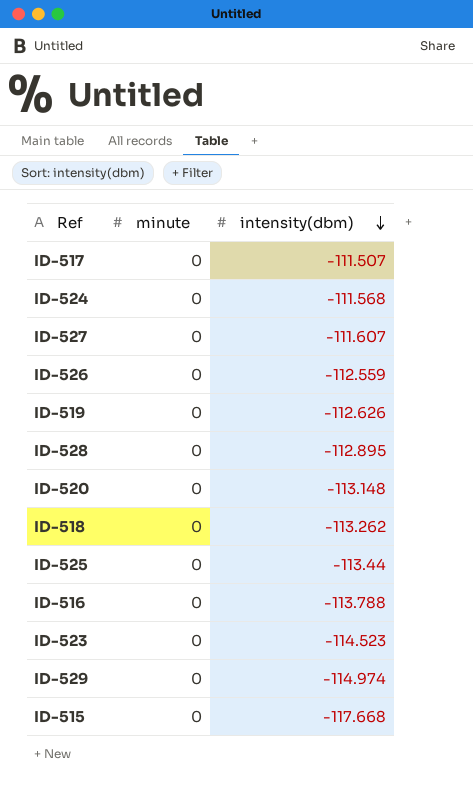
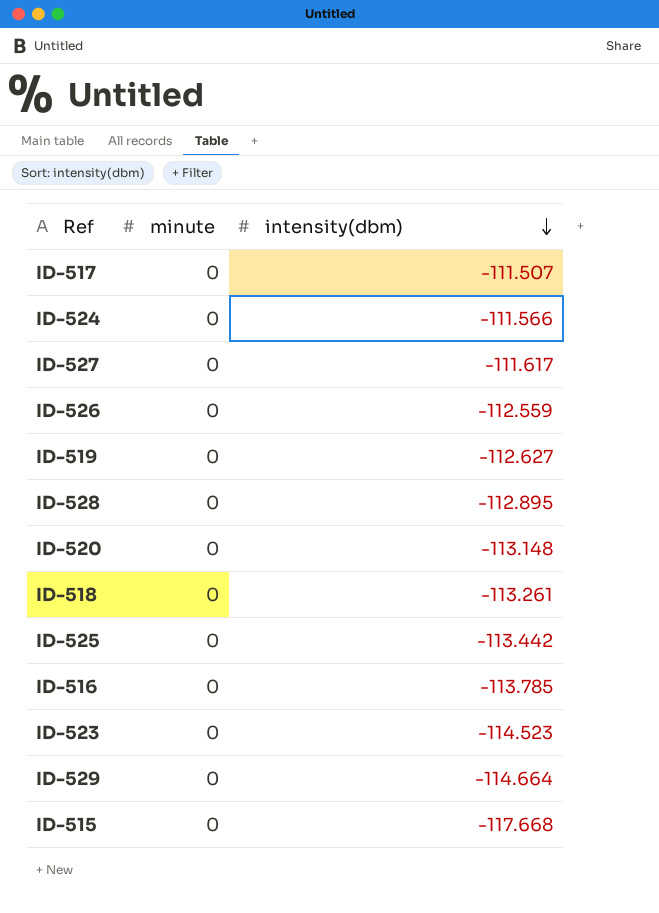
ID-524 | intensity(dbm): -111.568 -> -111.566
ID-527 | intensity(dbm): -111.607 -> -111.617
ID-519 | intensity(dbm): -112.626 -> -112.627
ID-518 | intensity(dbm): -113.262 -> -113.261
ID-525 | intensity(dbm): -113.44 -> -113.442
ID-516 | intensity(dbm): -113.788 -> -113.785
ID-529 | intensity(dbm): -114.974 -> -114.664

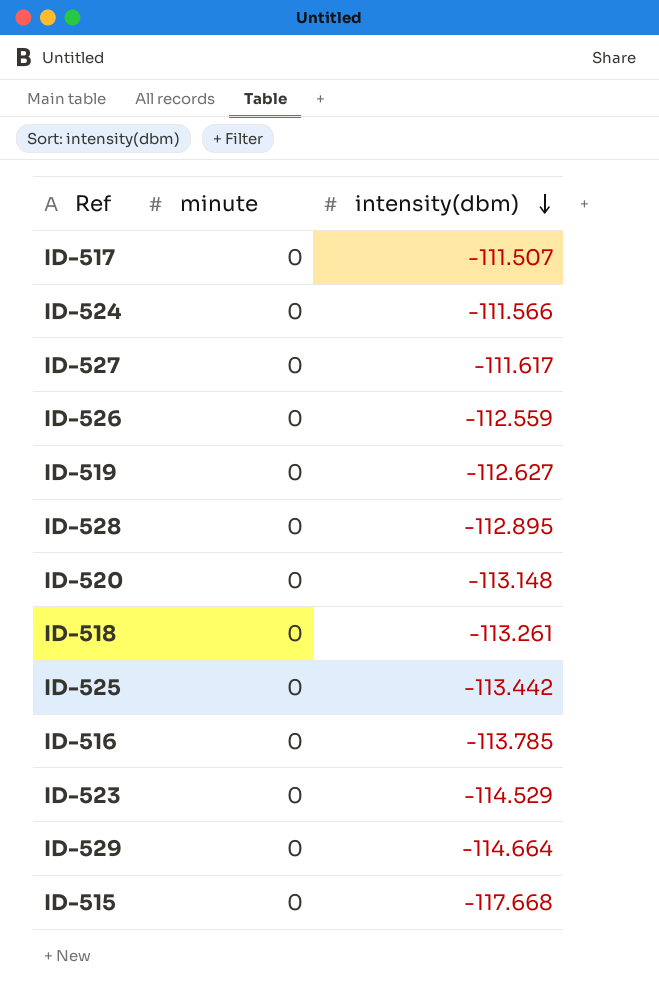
ID-523 | intensity(dbm): -114.523 -> -114.529

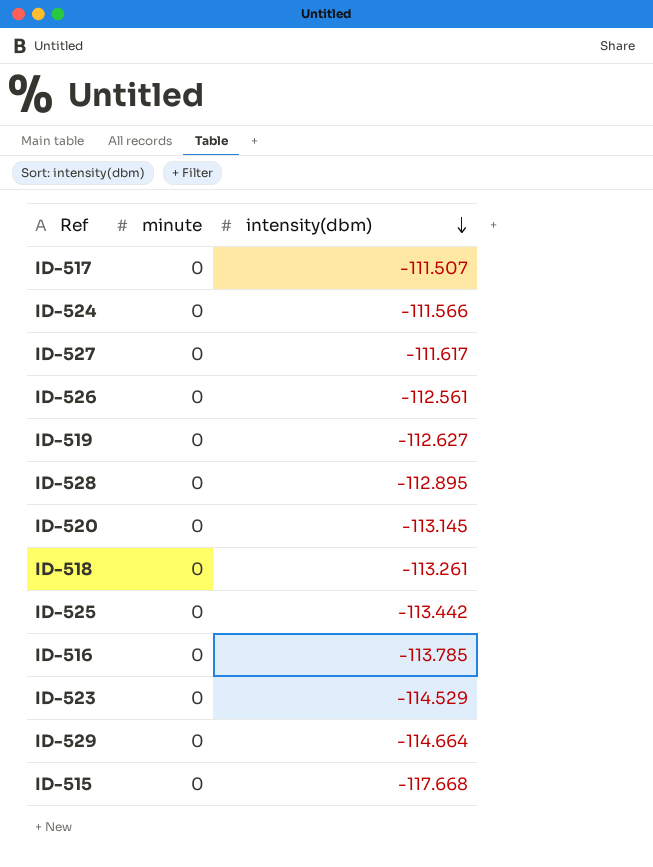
ID-526 | intensity(dbm): -112.559 -> -112.561
ID-520 | intensity(dbm): -113.148 -> -113.145

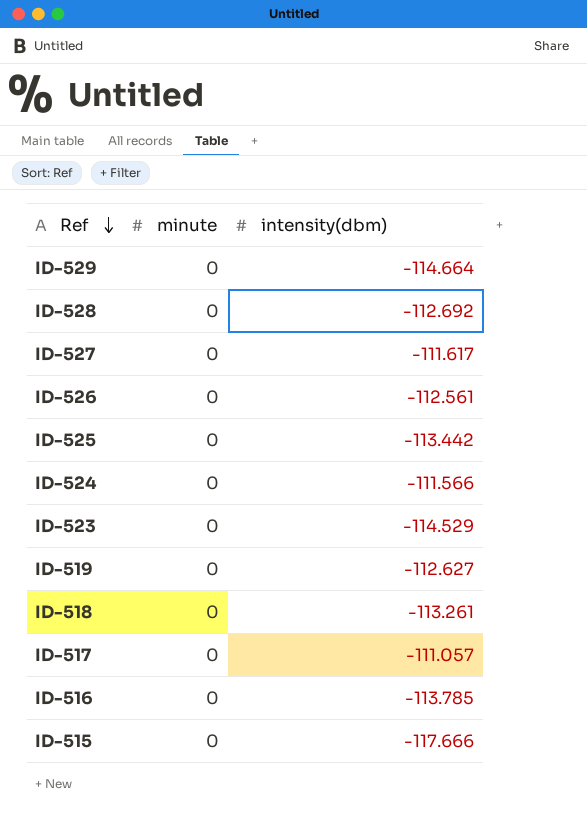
row order: intensity(dbm) descending -> Ref descending
row ID-520: 0 | -113.145 -> none
ID-528 | intensity(dbm): -112.895 -> -112.692
ID-517 | intensity(dbm): -111.507 -> -111.057
ID-515 | intensity(dbm): -117.668 -> -117.666

